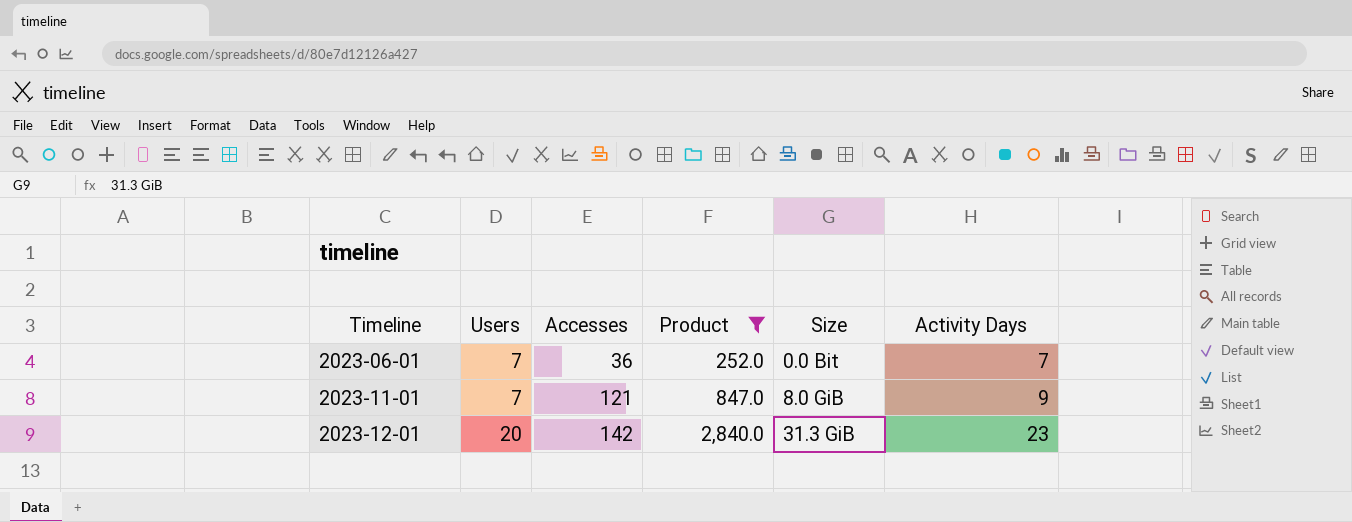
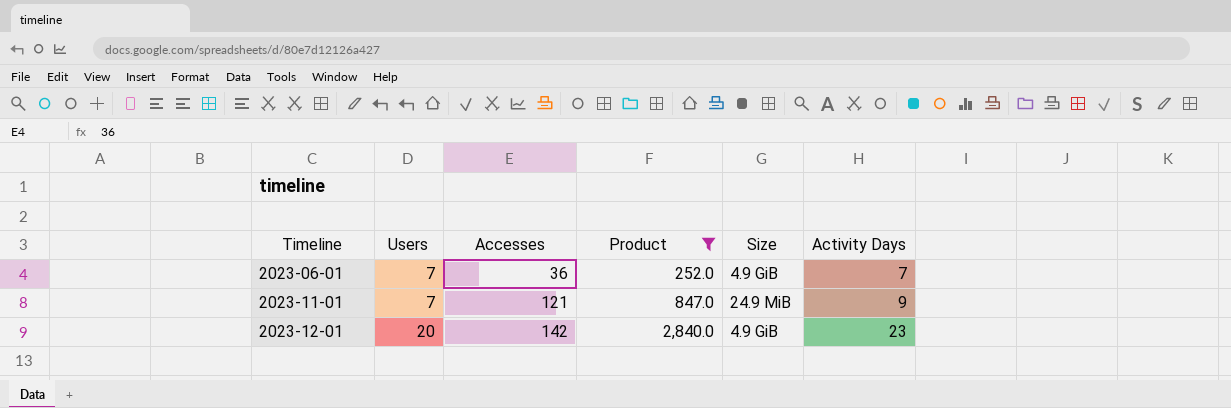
2023-06-01 | Size: 0.0 Bit -> 4.9 GiB
2023-11-01 | Size: 8.0 GiB -> 24.9 MiB
2023-12-01 | Size: 31.3 GiB -> 4.9 GiB

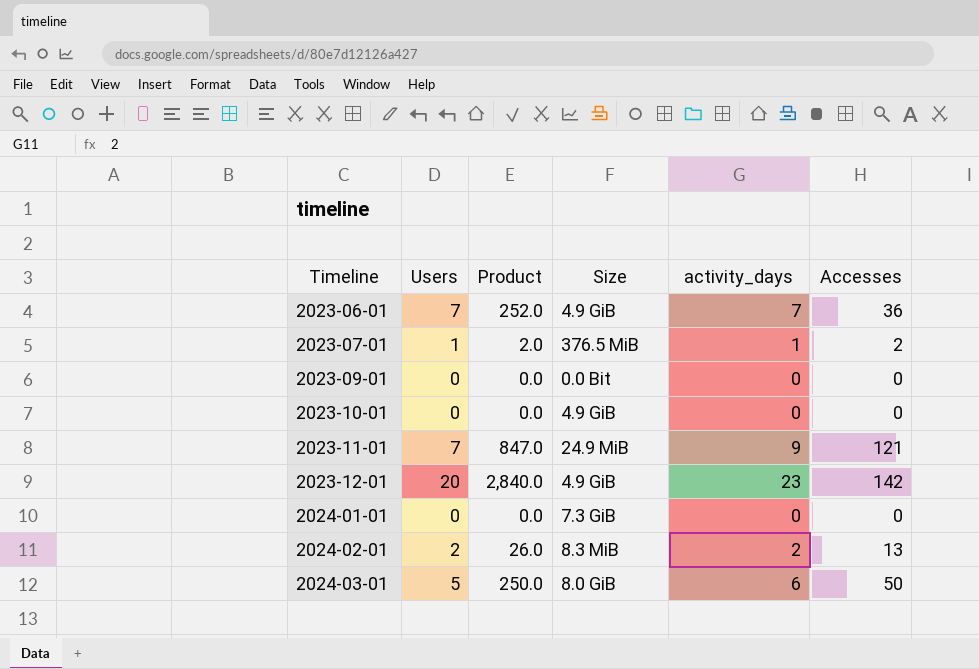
filter: Product >= 252.0 -> none
column name: Activity Days -> activity_days
column Accesses | position: 3 -> 6

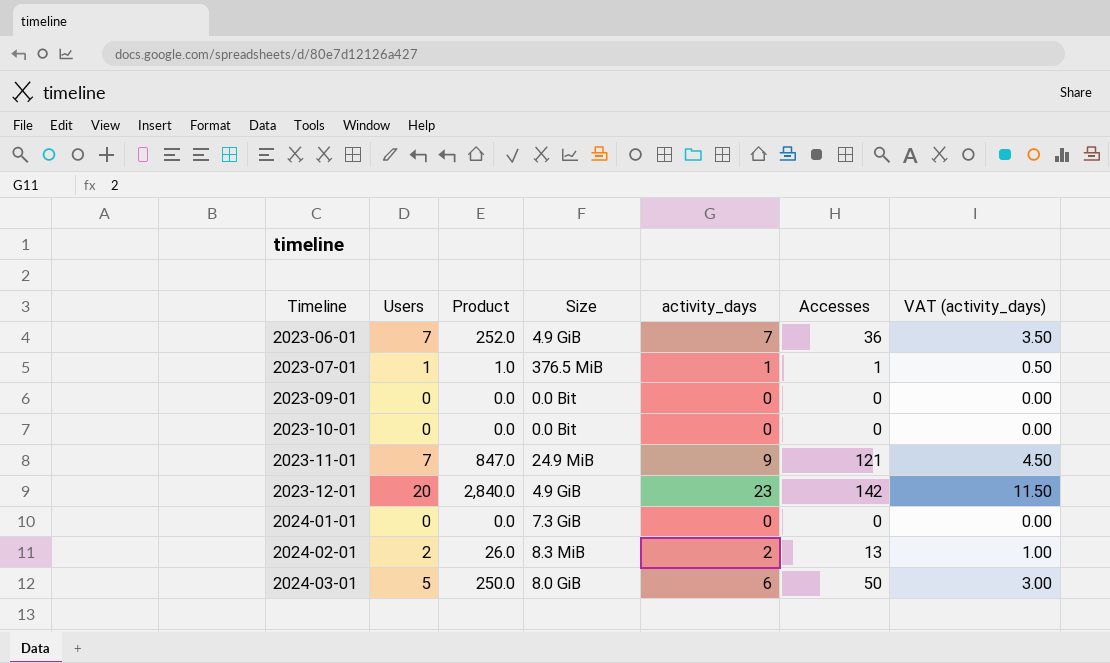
column VAT (activity_days) | formula: none -> [activity_days] * 0.5
2023-07-01 | Product: 2.0 -> 1.0
2023-07-01 | Accesses: 2 -> 1
2023-10-01 | Size: 4.9 GiB -> 0.0 Bit

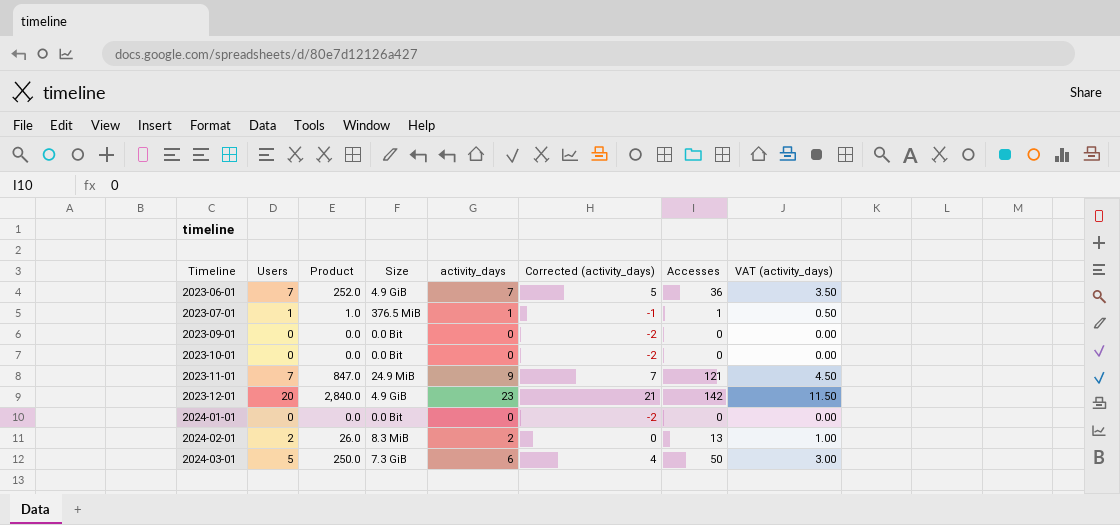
column Corrected (activity_days) | formula: none -> [activity_days] - 2
2024-01-01 | Size: 7.3 GiB -> 0.0 Bit
2024-03-01 | Size: 8.0 GiB -> 7.3 GiB

